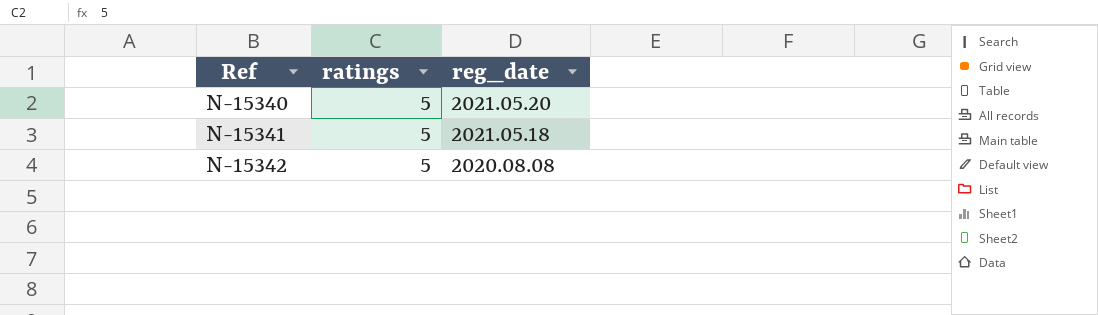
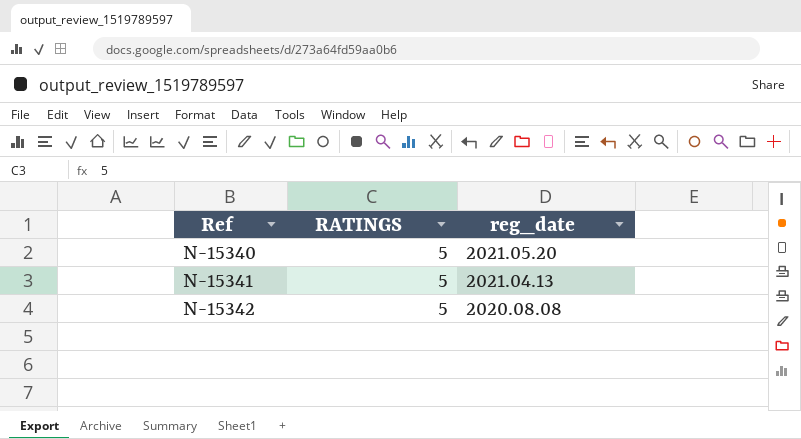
column name: ratings -> RATINGS
N-15341 | reg_date: 2021.05.18 -> 2021.04.13

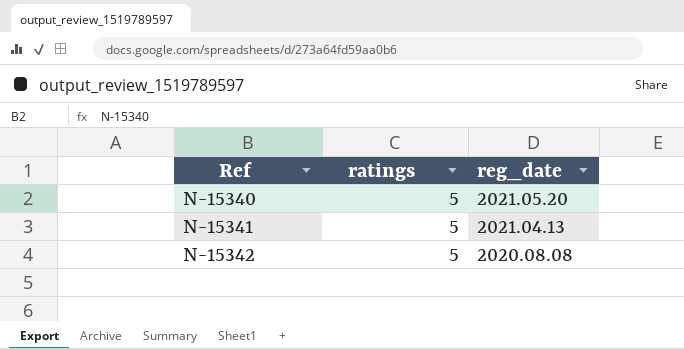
column name: RATINGS -> ratings

